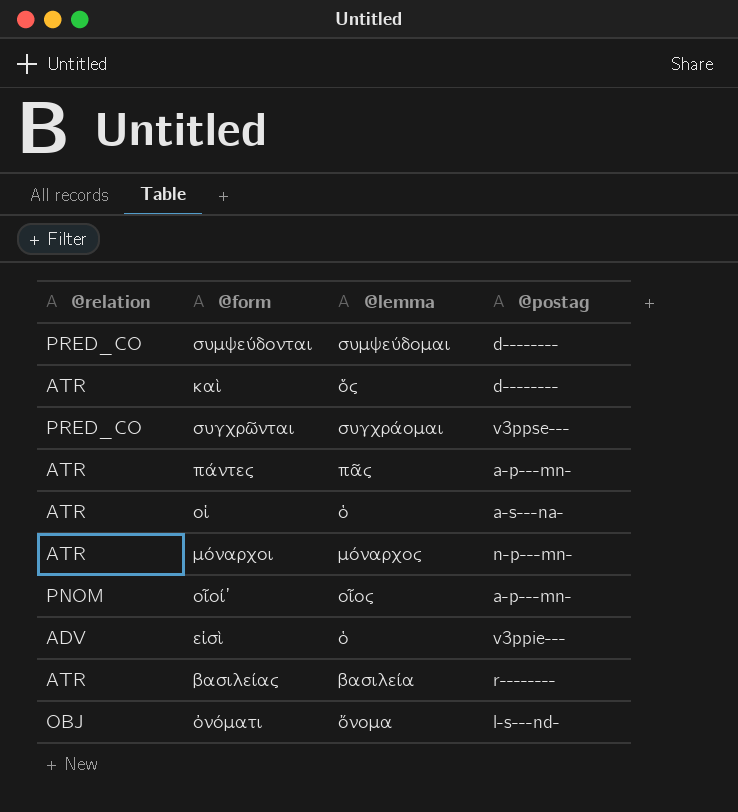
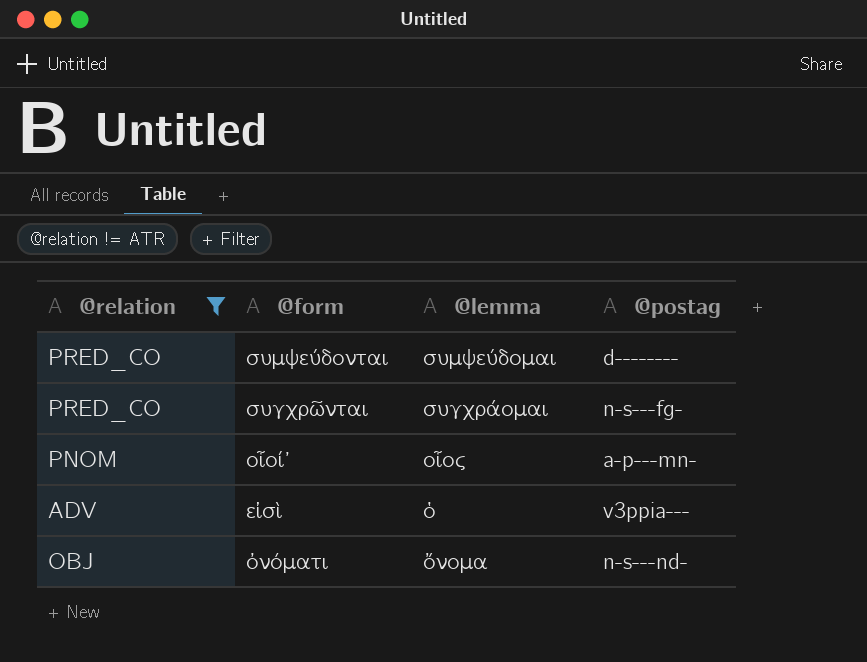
filter: none -> @relation != ATR
συγχρῶνται | @postag: v3ppse--- -> n-s---fg-
εἰσὶ | @postag: v3ppie--- -> v3ppia---
ὀνόματι | @postag: l-s---nd- -> n-s---nd-

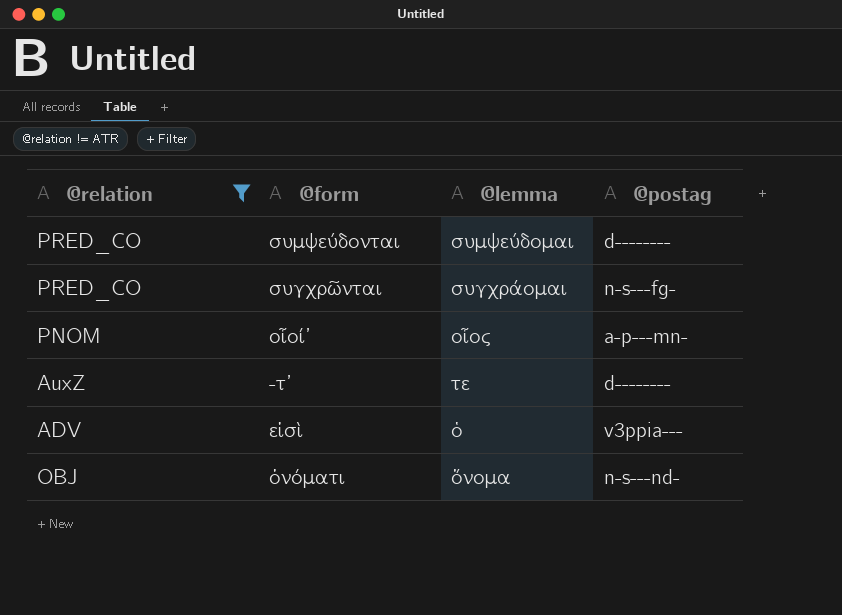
row -τʼ: none -> AuxZ | τε | d--------

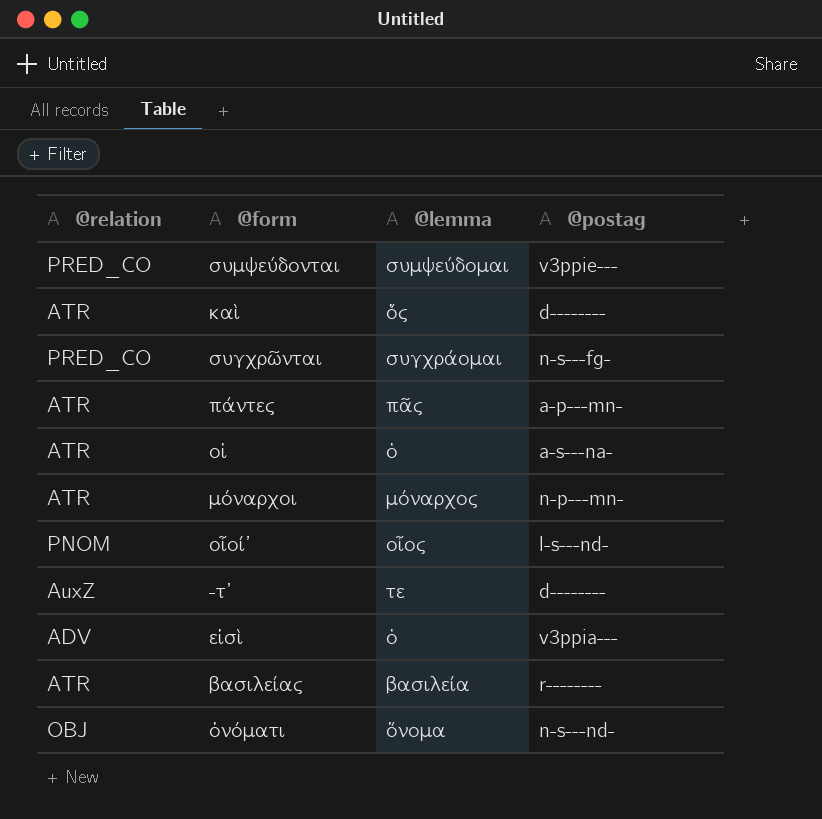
filter: @relation != ATR -> none
συμψεύδονται | @postag: d-------- -> v3ppie---
οἷοίʼ | @postag: a-p---mn- -> l-s---nd-

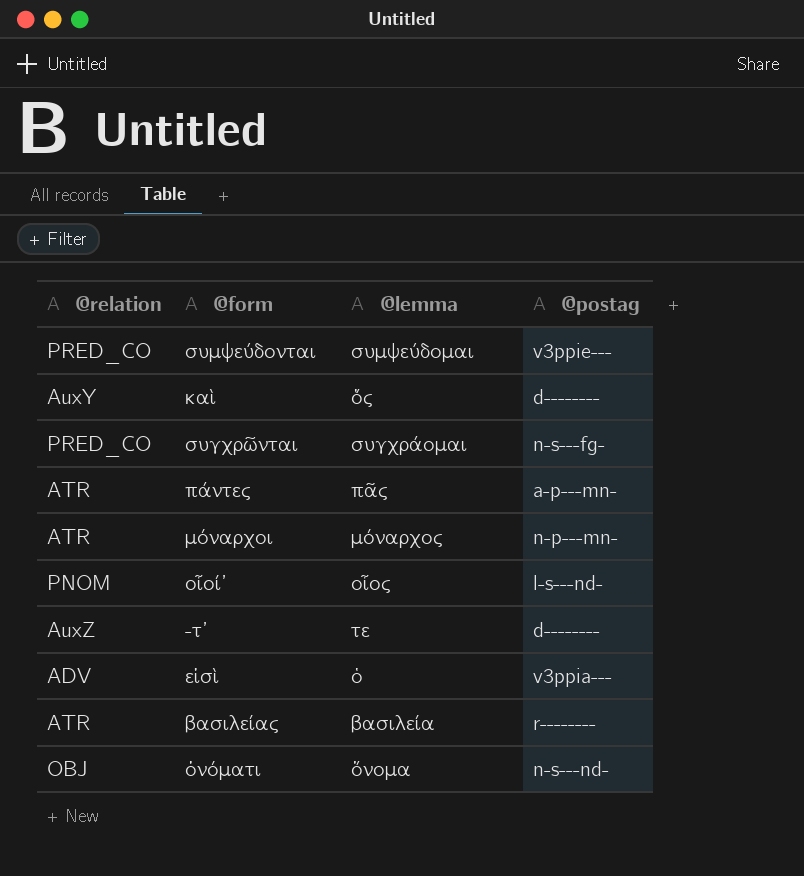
row οἱ: ATR | ὁ | a-s---na- -> none
καὶ | @relation: ATR -> AuxY

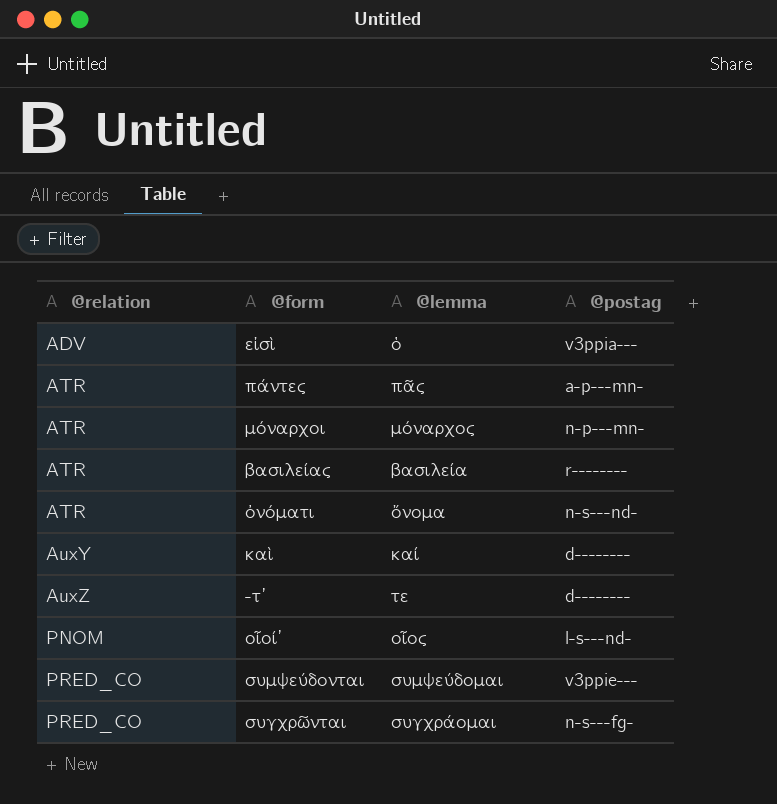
row order: none -> @relation ascending
ὀνόματι | @relation: OBJ -> ATR
καὶ | @lemma: ὅς -> καί

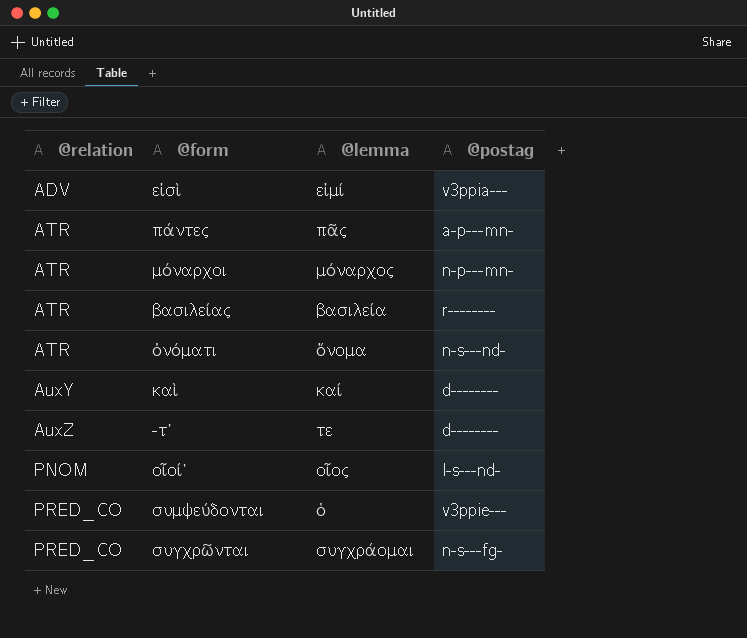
εἰσὶ | @lemma: ὁ -> εἰμί
συμψεύδονται | @lemma: συμψεύδομαι -> ὁ

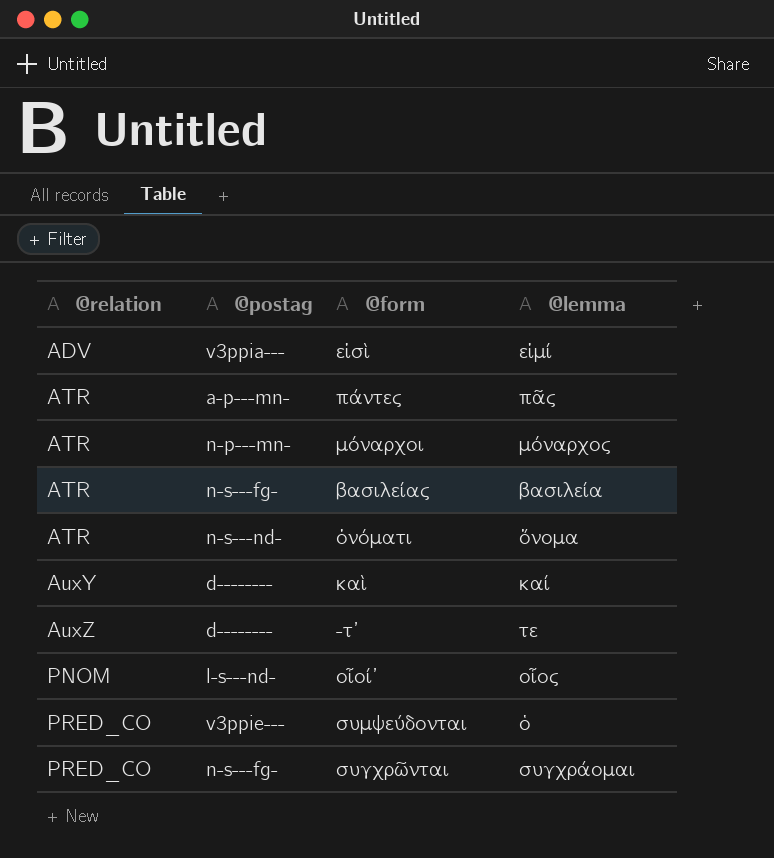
column @postag | position: 4 -> 2
βασιλείας | @postag: r-------- -> n-s---fg-

